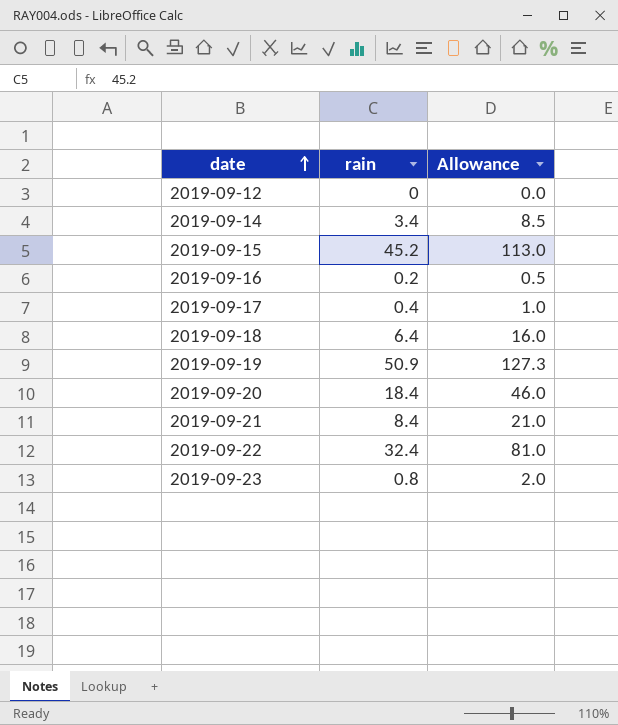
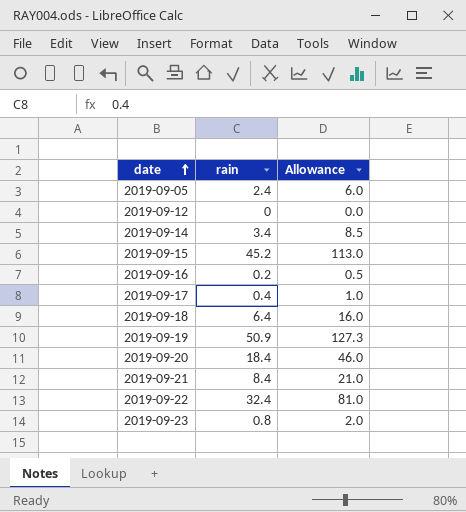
row 2019-09-05: none -> 2.4 | 6.0

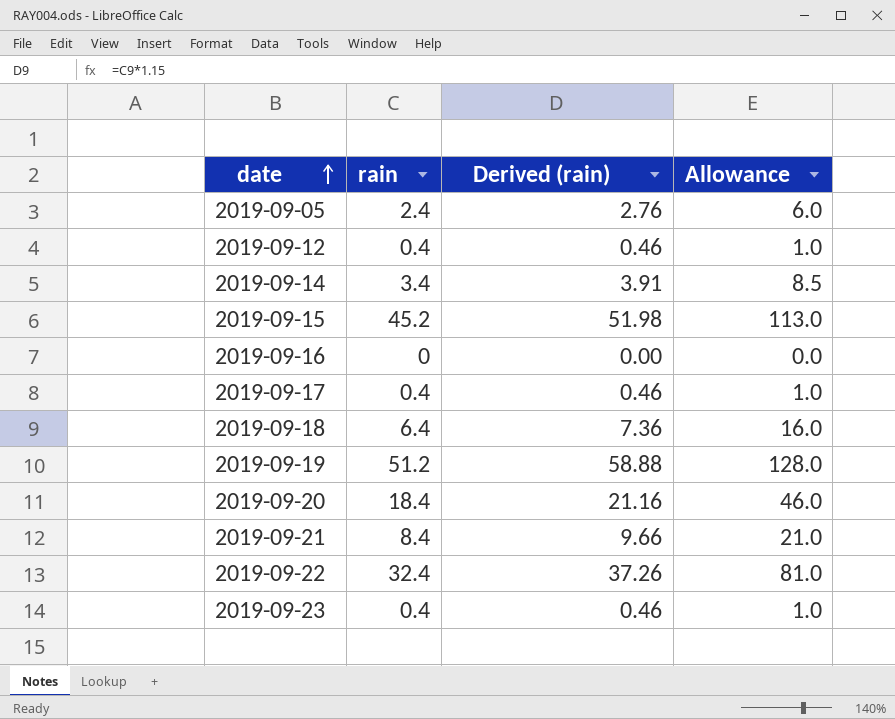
column Derived (rain) | formula: none -> [rain] * 1.15
2019-09-12 | rain: 0 -> 0.4
2019-09-12 | Allowance: 0.0 -> 1.0
2019-09-16 | rain: 0.2 -> 0
2019-09-16 | Allowance: 0.5 -> 0.0
2019-09-19 | rain: 50.9 -> 51.2
2019-09-19 | Allowance: 127.3 -> 128.0
2019-09-23 | rain: 0.8 -> 0.4
2019-09-23 | Allowance: 2.0 -> 1.0

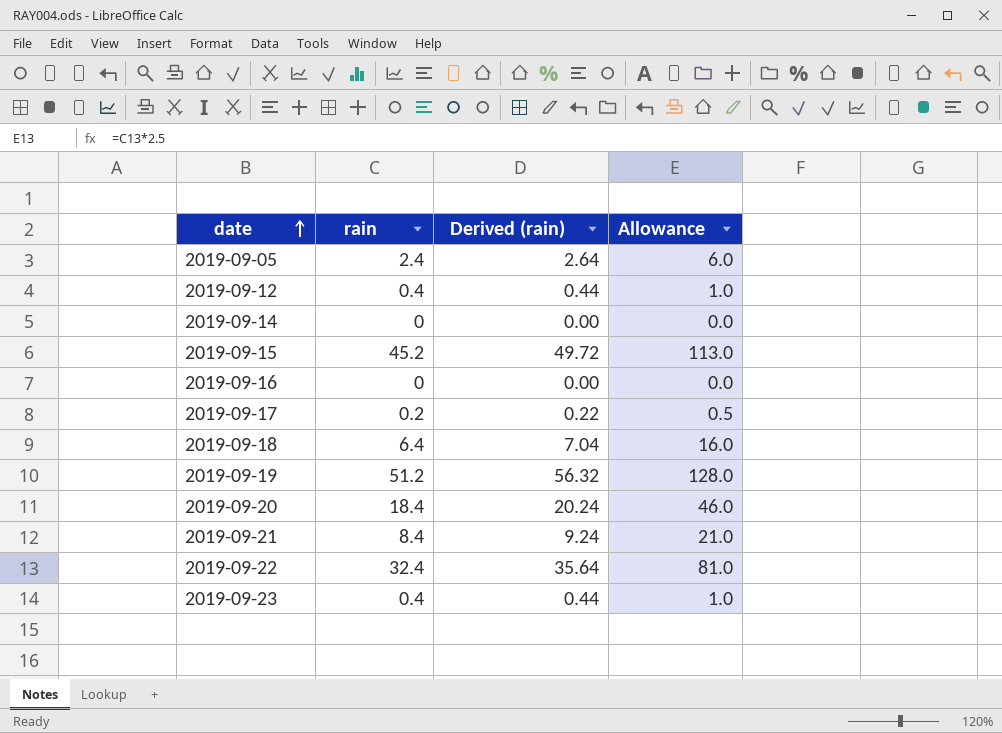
column Derived (rain) | formula: [rain] * 1.15 -> [rain] * 1.1
2019-09-14 | rain: 3.4 -> 0
2019-09-14 | Allowance: 8.5 -> 0.0
2019-09-17 | rain: 0.4 -> 0.2
2019-09-17 | Allowance: 1.0 -> 0.5

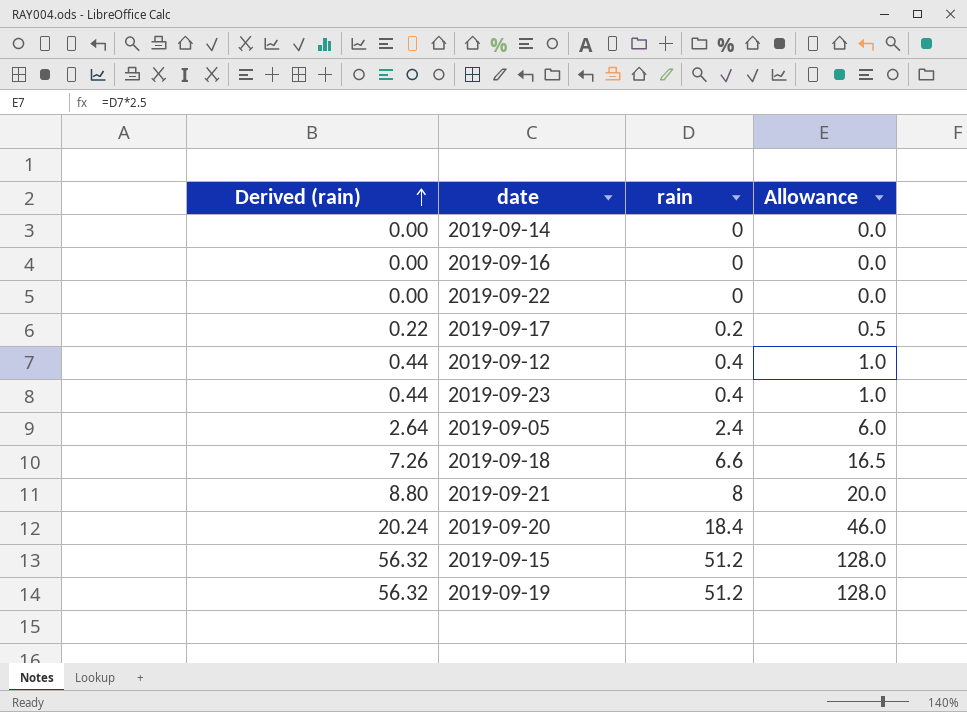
row order: date ascending -> Derived (rain) ascending
column Derived (rain) | position: 3 -> 1
2019-09-22 | Derived (rain): 35.64 -> 0.00
2019-09-22 | rain: 32.4 -> 0
2019-09-22 | Allowance: 81.0 -> 0.0
2019-09-18 | Derived (rain): 7.04 -> 7.26
2019-09-18 | rain: 6.4 -> 6.6
2019-09-18 | Allowance: 16.0 -> 16.5
2019-09-21 | Derived (rain): 9.24 -> 8.80
2019-09-21 | rain: 8.4 -> 8
2019-09-21 | Allowance: 21.0 -> 20.0
2019-09-15 | Derived (rain): 49.72 -> 56.32
2019-09-15 | rain: 45.2 -> 51.2
2019-09-15 | Allowance: 113.0 -> 128.0

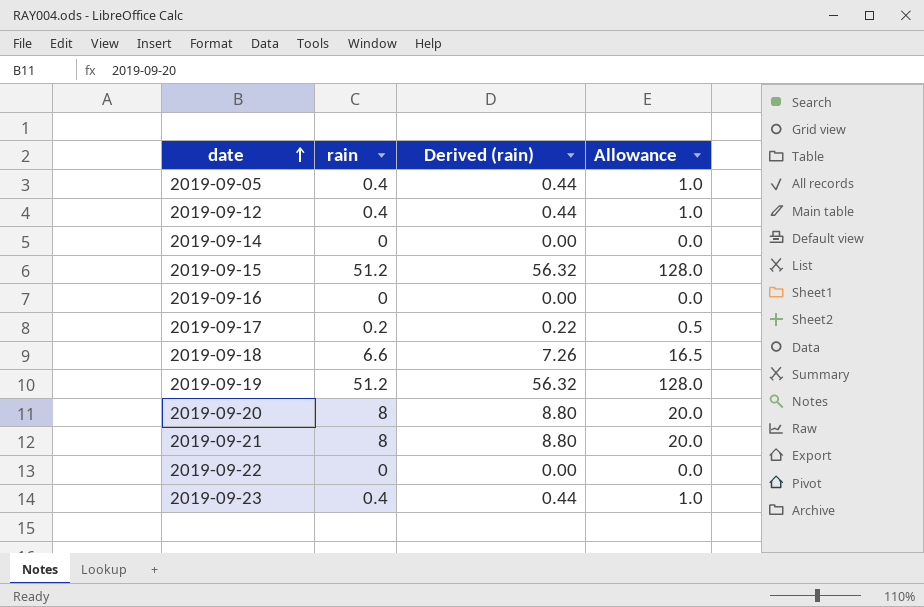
row order: Derived (rain) ascending -> date ascending
column Derived (rain) | position: 1 -> 3
2019-09-05 | rain: 2.4 -> 0.4
2019-09-05 | Derived (rain): 2.64 -> 0.44
2019-09-05 | Allowance: 6.0 -> 1.0
2019-09-20 | rain: 18.4 -> 8
2019-09-20 | Derived (rain): 20.24 -> 8.80
2019-09-20 | Allowance: 46.0 -> 20.0

